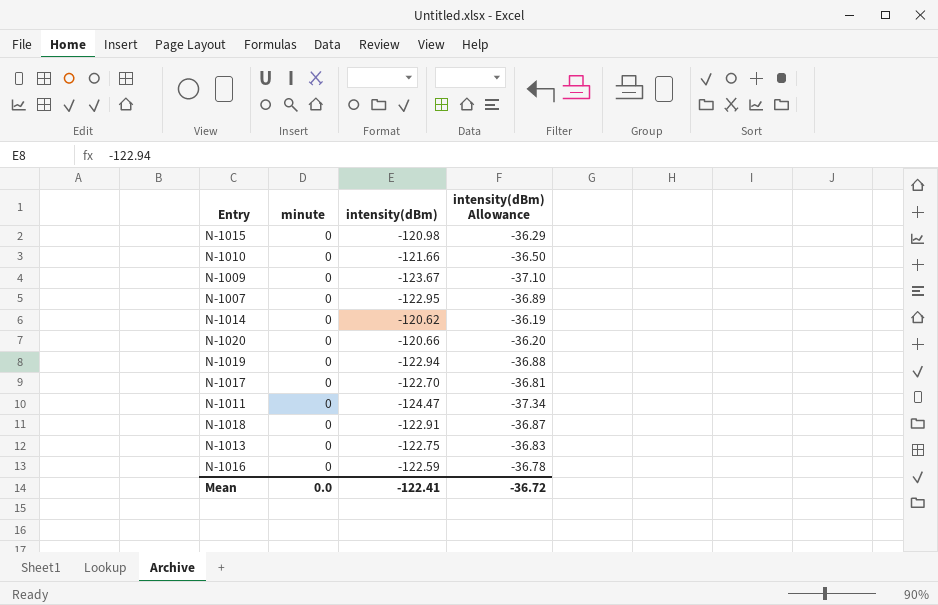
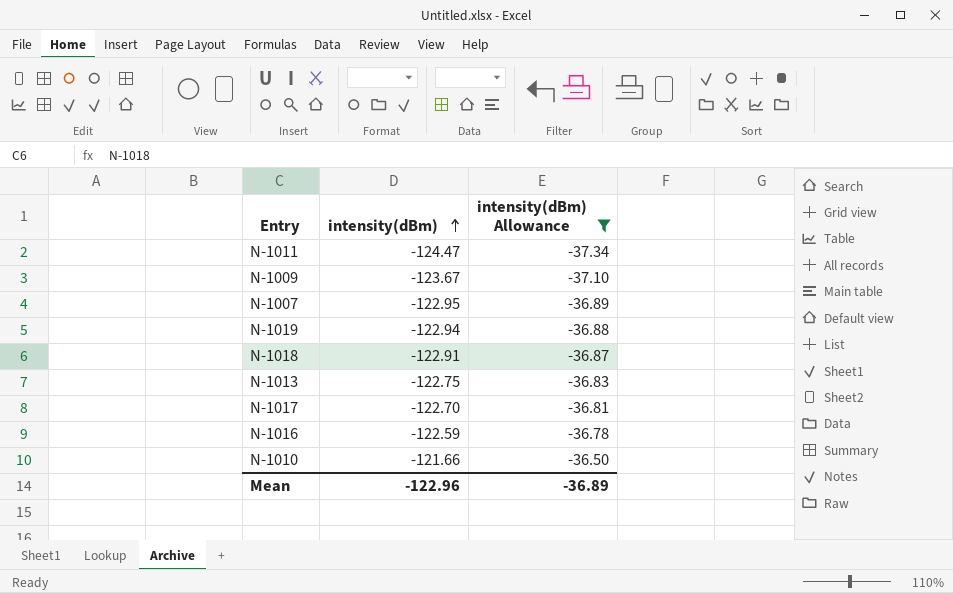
filter: none -> intensity(dBm) Allowance <= -36.50
row order: none -> intensity(dBm) ascending
column minute | position: 2 -> none
Mean | intensity(dBm): -122.41 -> -122.96
Mean | intensity(dBm) Allowance: -36.72 -> -36.89

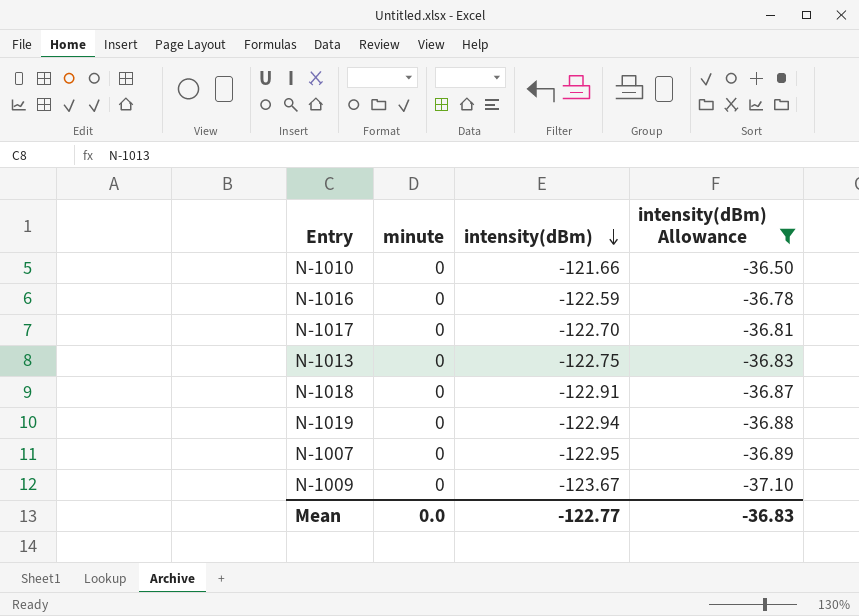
row order: intensity(dBm) ascending -> intensity(dBm) descending
column minute | position: none -> 2
row N-1011: -124.47 | -37.34 -> none
Mean | intensity(dBm): -122.96 -> -122.77
Mean | intensity(dBm) Allowance: -36.89 -> -36.83

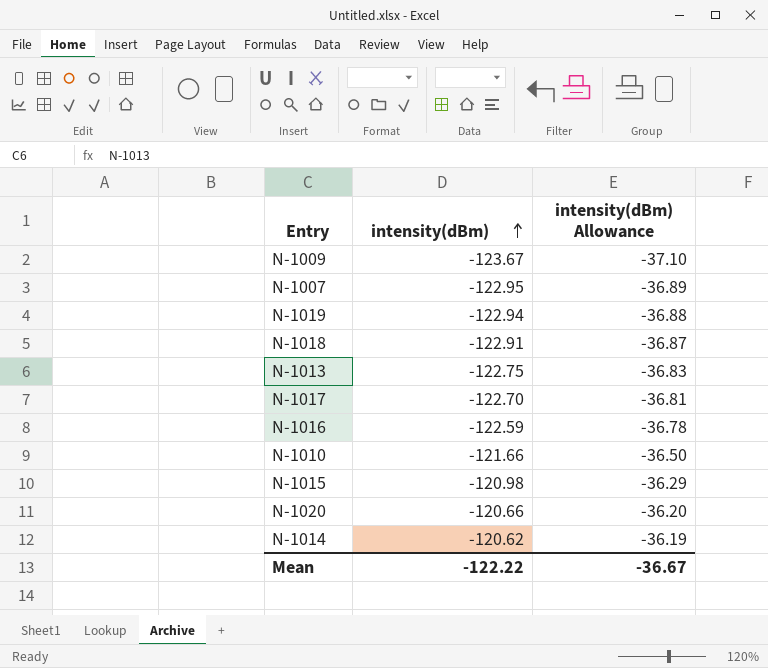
filter: intensity(dBm) Allowance <= -36.50 -> none
row order: intensity(dBm) descending -> intensity(dBm) ascending
column minute | position: 2 -> none
Mean | intensity(dBm): -122.77 -> -122.22
Mean | intensity(dBm) Allowance: -36.83 -> -36.67

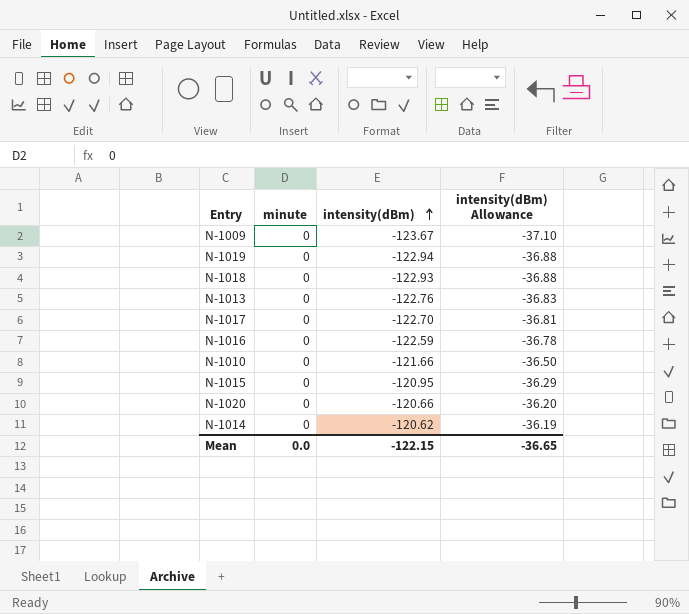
column minute | position: none -> 2
row N-1007: -122.95 | -36.89 -> none
N-1018 | intensity(dBm): -122.91 -> -122.93
N-1018 | intensity(dBm) Allowance: -36.87 -> -36.88
N-1013 | intensity(dBm): -122.75 -> -122.76
N-1015 | intensity(dBm): -120.98 -> -120.95
Mean | intensity(dBm): -122.22 -> -122.15
Mean | intensity(dBm) Allowance: -36.67 -> -36.65

